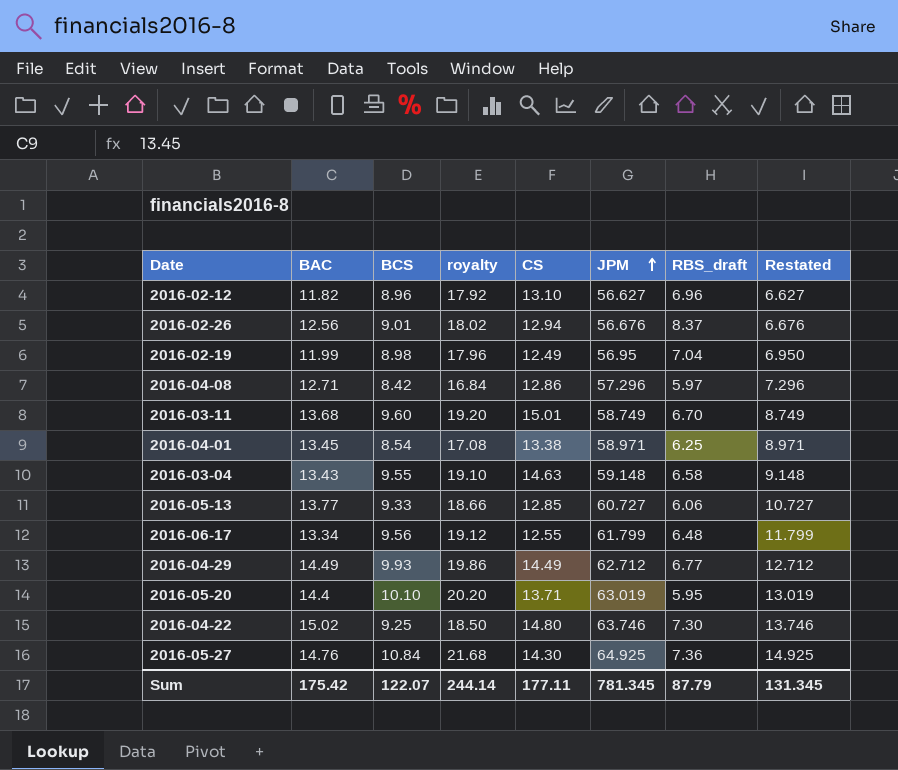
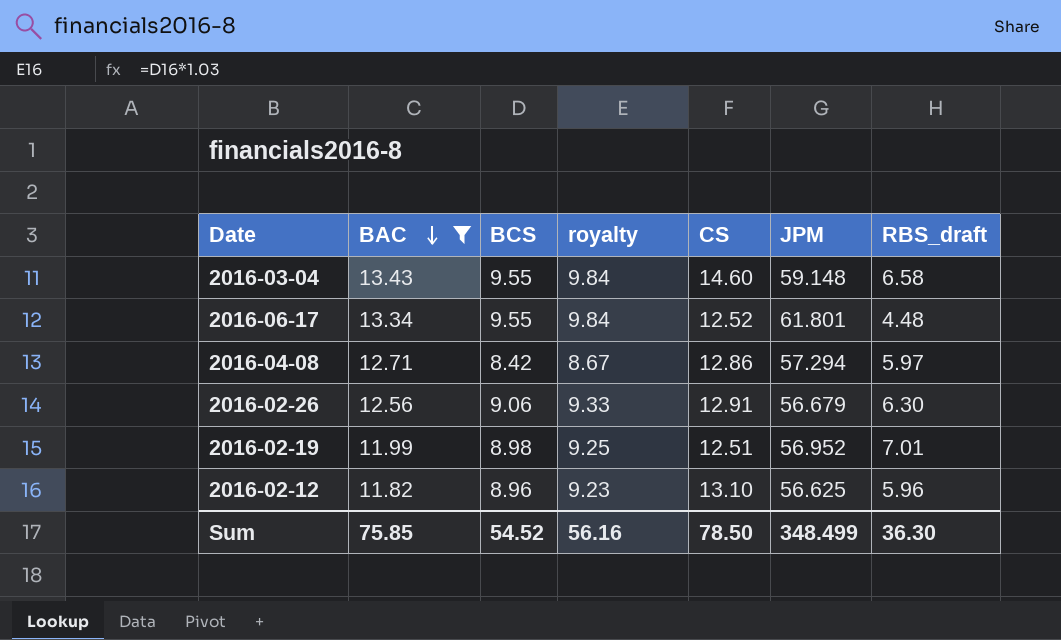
filter: none -> BAC <= 13.43
row order: JPM ascending -> BAC descending
column Restated | formula: [JPM] - 50 -> none
column royalty | formula: [BCS] * 2 -> [BCS] * 1.03
2016-03-04 | CS: 14.63 -> 14.60
2016-06-17 | BCS: 9.56 -> 9.55
2016-06-17 | CS: 12.55 -> 12.52
2016-06-17 | JPM: 61.799 -> 61.801
2016-06-17 | RBS_draft: 6.48 -> 4.48
2016-04-08 | JPM: 57.296 -> 57.294
2016-02-26 | BCS: 9.01 -> 9.06
2016-02-26 | CS: 12.94 -> 12.91
2016-02-26 | JPM: 56.676 -> 56.679
2016-02-26 | RBS_draft: 8.37 -> 6.30
2016-02-19 | CS: 12.49 -> 12.51
2016-02-19 | JPM: 56.95 -> 56.952
2016-02-19 | RBS_draft: 7.04 -> 7.01
2016-02-12 | JPM: 56.627 -> 56.625
2016-02-12 | RBS_draft: 6.96 -> 5.96
Sum | BAC: 175.42 -> 75.85
Sum | BCS: 122.07 -> 54.52
Sum | royalty: 244.14 -> 56.16
Sum | CS: 177.11 -> 78.50
Sum | JPM: 781.345 -> 348.499
Sum | RBS_draft: 87.79 -> 36.30

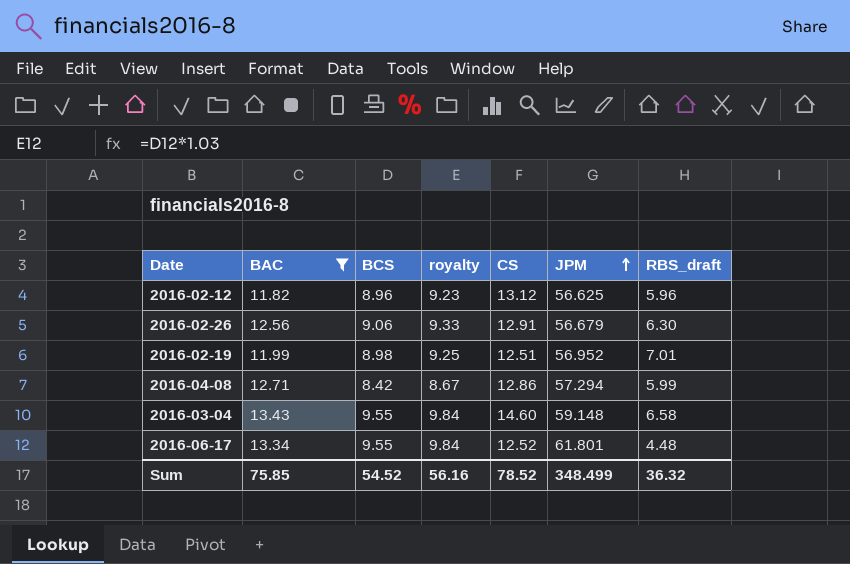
row order: BAC descending -> JPM ascending
2016-02-12 | CS: 13.10 -> 13.12
2016-04-08 | RBS_draft: 5.97 -> 5.99
Sum | CS: 78.50 -> 78.52
Sum | RBS_draft: 36.30 -> 36.32

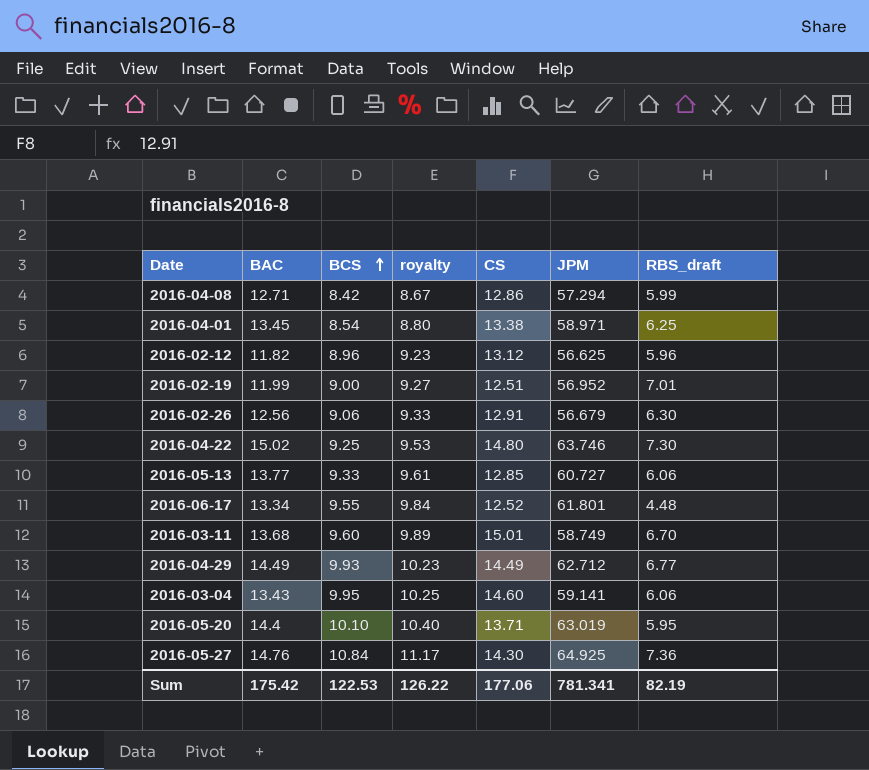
filter: BAC <= 13.43 -> none
row order: JPM ascending -> BCS ascending
2016-02-19 | BCS: 8.98 -> 9.00
2016-02-19 | royalty: 9.25 -> 9.27
2016-03-04 | BCS: 9.55 -> 9.95
2016-03-04 | royalty: 9.84 -> 10.25
2016-03-04 | JPM: 59.148 -> 59.141
2016-03-04 | RBS_draft: 6.58 -> 6.06
Sum | BAC: 75.85 -> 175.42
Sum | BCS: 54.52 -> 122.53
Sum | royalty: 56.16 -> 126.22
Sum | CS: 78.52 -> 177.06
Sum | JPM: 348.499 -> 781.341
Sum | RBS_draft: 36.32 -> 82.19

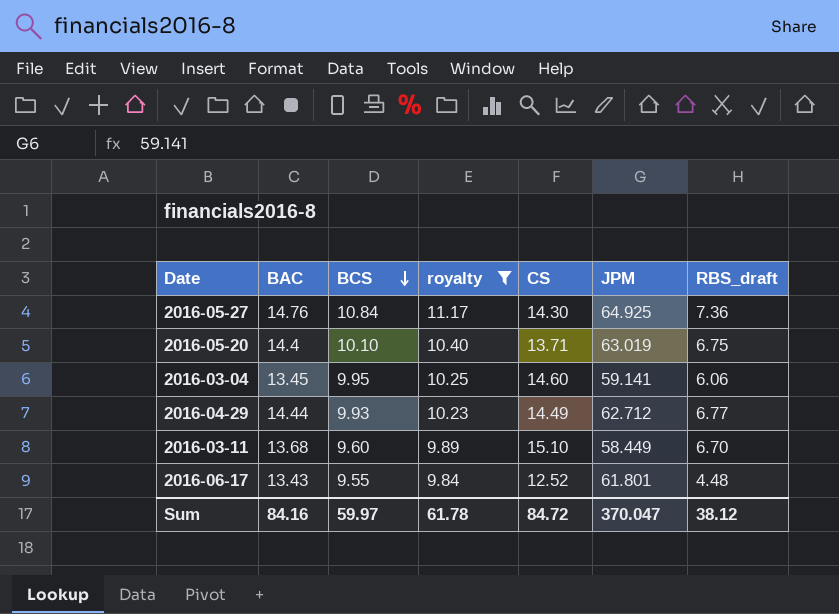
filter: none -> royalty >= 9.84
row order: BCS ascending -> BCS descending
2016-05-20 | RBS_draft: 5.95 -> 6.75
2016-03-04 | BAC: 13.43 -> 13.45
2016-04-29 | BAC: 14.49 -> 14.44
2016-03-11 | CS: 15.01 -> 15.10
2016-03-11 | JPM: 58.749 -> 58.449
2016-06-17 | BAC: 13.34 -> 13.43
Sum | BAC: 175.42 -> 84.16
Sum | BCS: 122.53 -> 59.97
Sum | royalty: 126.22 -> 61.78
Sum | CS: 177.06 -> 84.72
Sum | JPM: 781.341 -> 370.047
Sum | RBS_draft: 82.19 -> 38.12

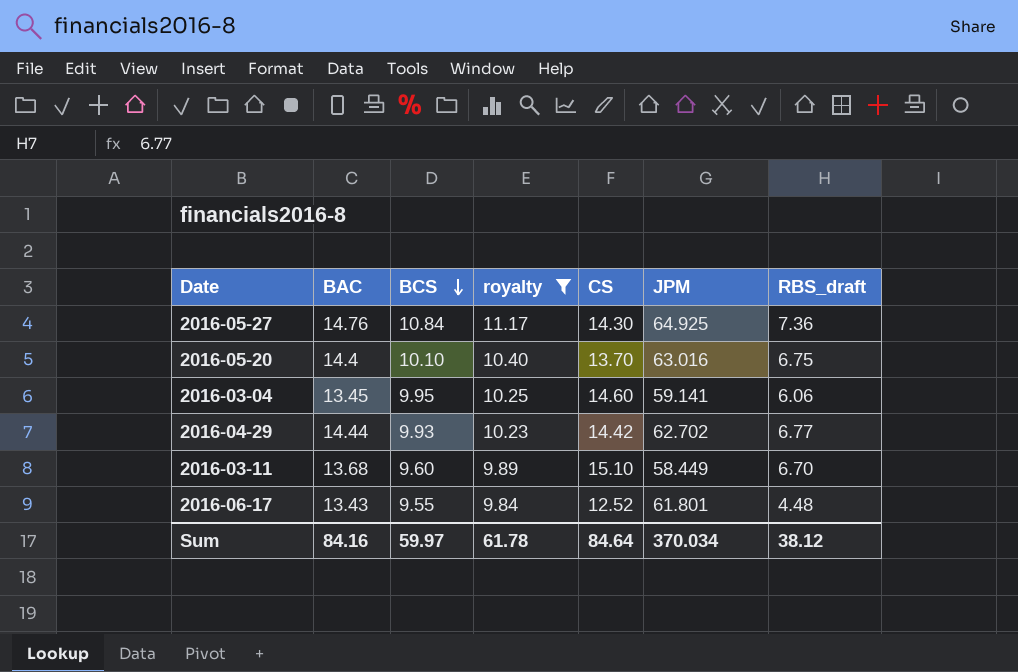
2016-05-20 | CS: 13.71 -> 13.70
2016-05-20 | JPM: 63.019 -> 63.016
2016-04-29 | CS: 14.49 -> 14.42
2016-04-29 | JPM: 62.712 -> 62.702
Sum | CS: 84.72 -> 84.64
Sum | JPM: 370.047 -> 370.034

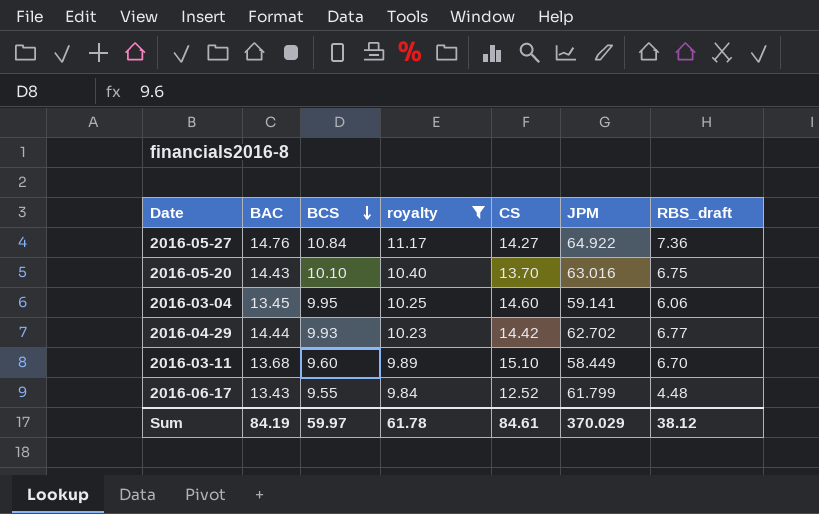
2016-05-27 | CS: 14.30 -> 14.27
2016-05-27 | JPM: 64.925 -> 64.922
2016-05-20 | BAC: 14.4 -> 14.43
2016-06-17 | JPM: 61.801 -> 61.799
Sum | BAC: 84.16 -> 84.19
Sum | CS: 84.64 -> 84.61
Sum | JPM: 370.034 -> 370.029

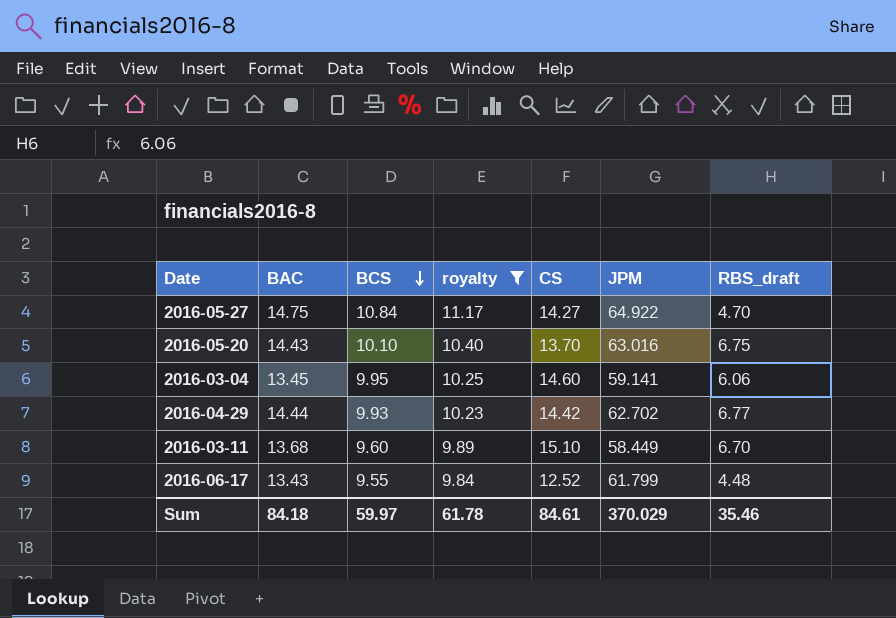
2016-05-27 | BAC: 14.76 -> 14.75
2016-05-27 | RBS_draft: 7.36 -> 4.70
Sum | BAC: 84.19 -> 84.18
Sum | RBS_draft: 38.12 -> 35.46

